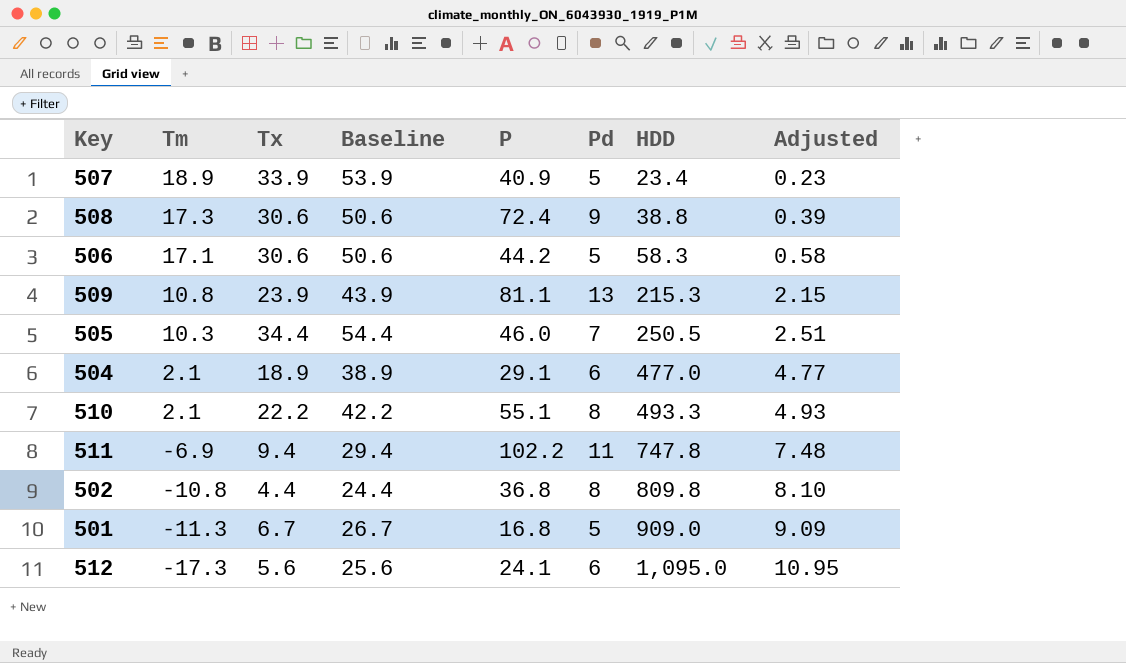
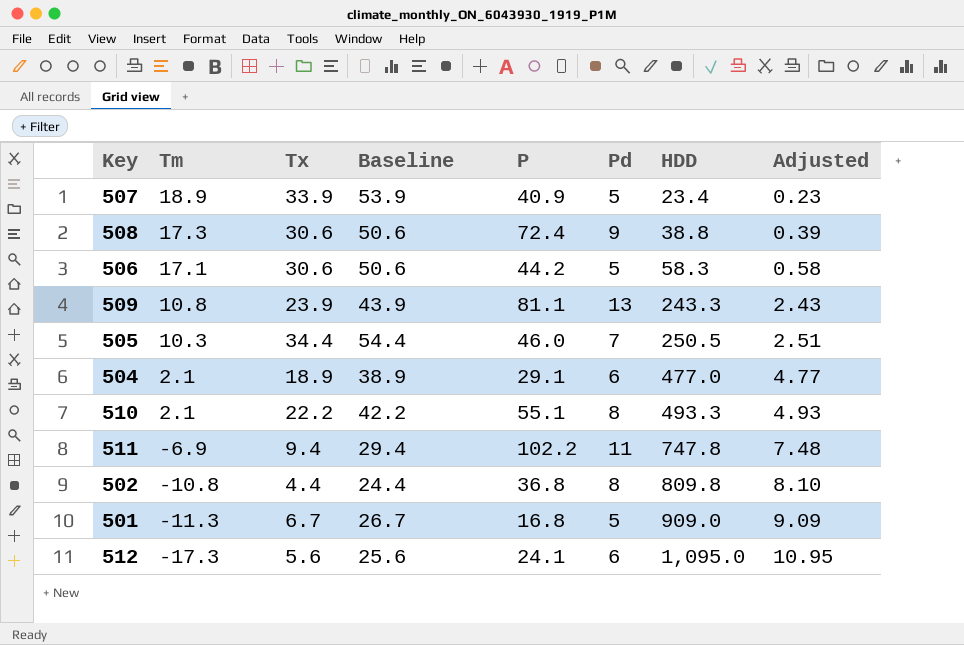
509 | HDD: 215.3 -> 243.3
509 | Adjusted: 2.15 -> 2.43

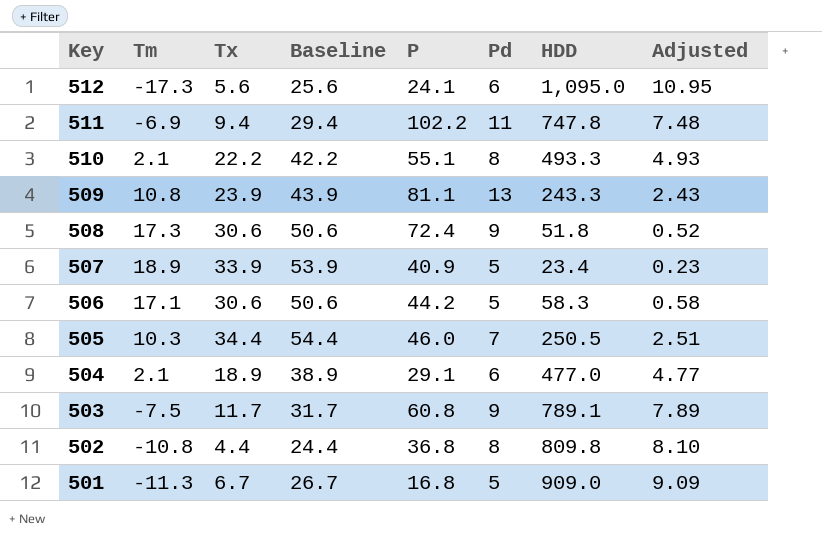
row order: Tm descending -> Key descending
508 | HDD: 38.8 -> 51.8
508 | Adjusted: 0.39 -> 0.52
row 503: none -> -7.5 | 11.7 | 31.7 | 60.8 | 9 | 789.1 | 7.89

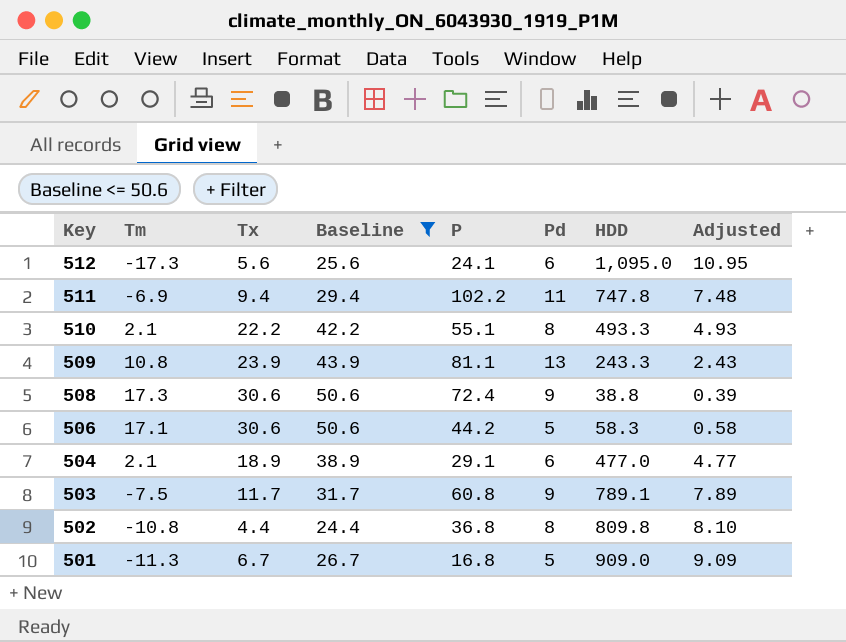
filter: none -> Baseline <= 50.6
508 | HDD: 51.8 -> 38.8
508 | Adjusted: 0.52 -> 0.39

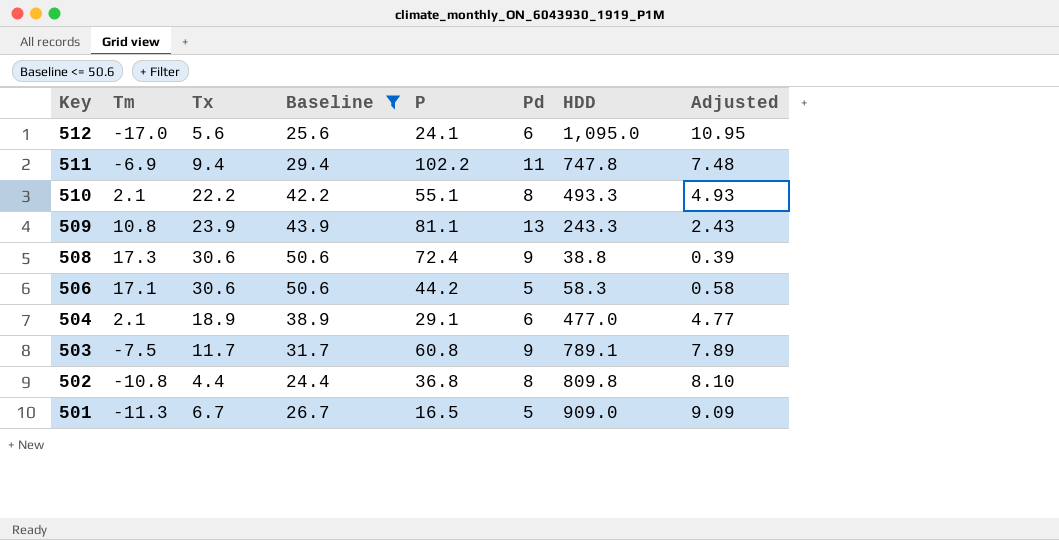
512 | Tm: -17.3 -> -17.0
501 | P: 16.8 -> 16.5

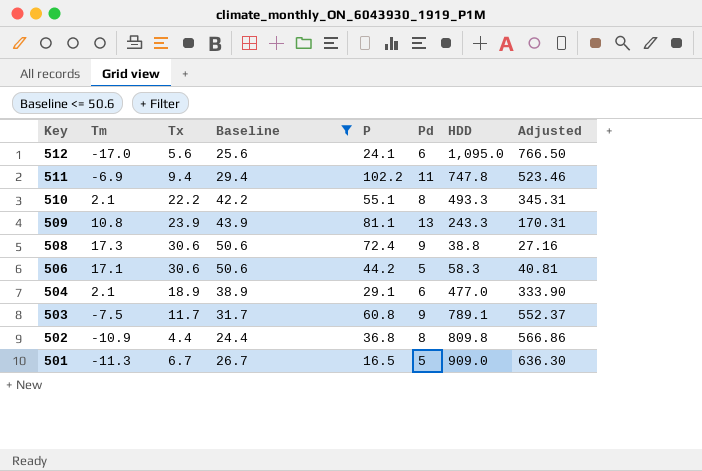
column Adjusted | formula: [HDD] * 0.01 -> [HDD] * 0.7
502 | Tm: -10.8 -> -10.9

